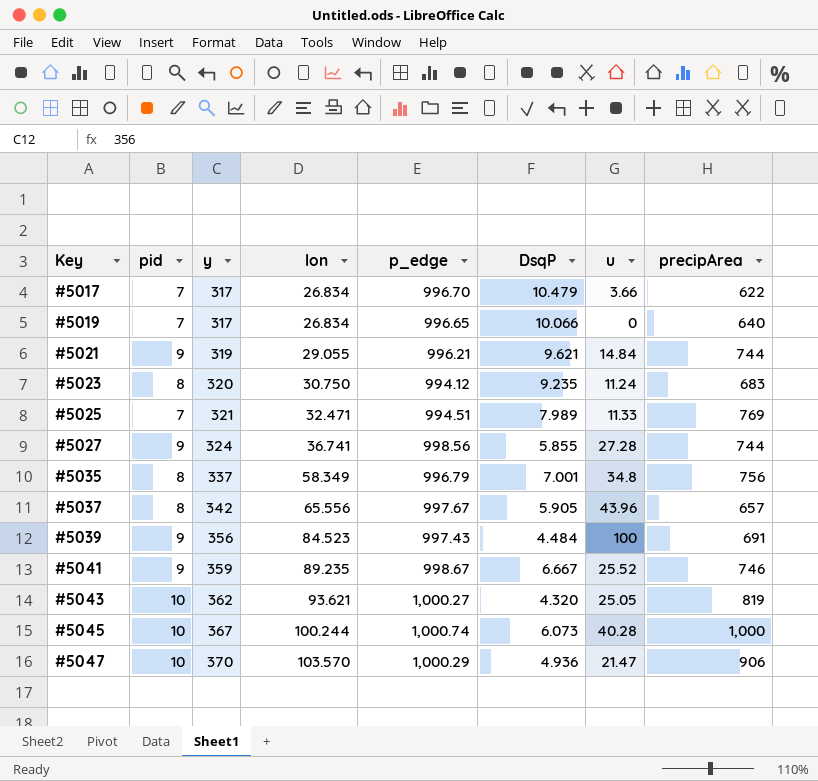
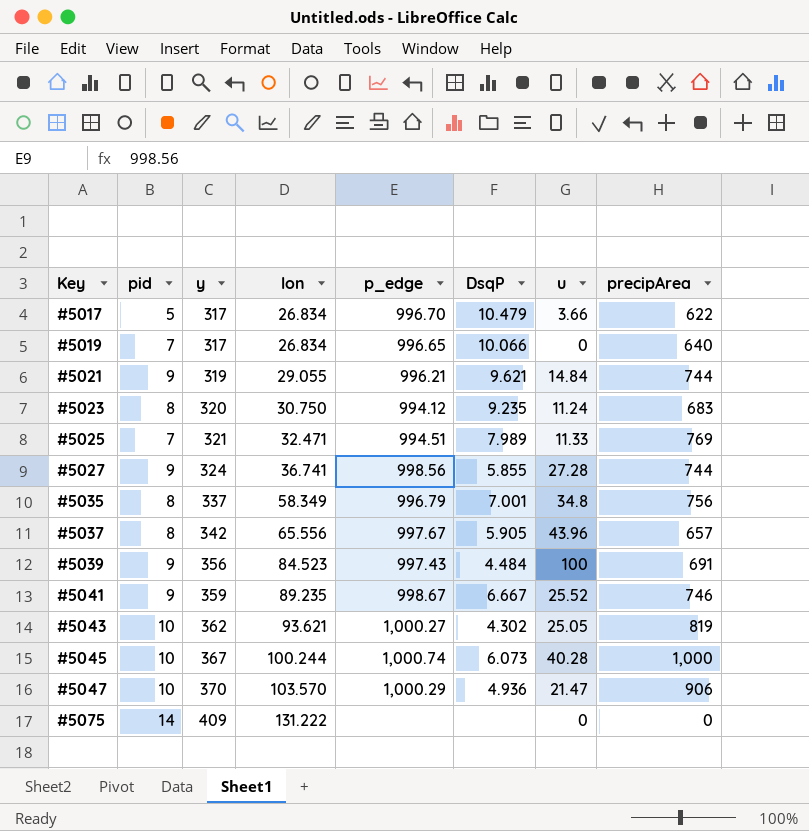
#5017 | pid: 7 -> 5
#5043 | DsqP: 4.320 -> 4.302
row #5075: none -> 14 | 409 | 131.222 | none | none | 0 | 0

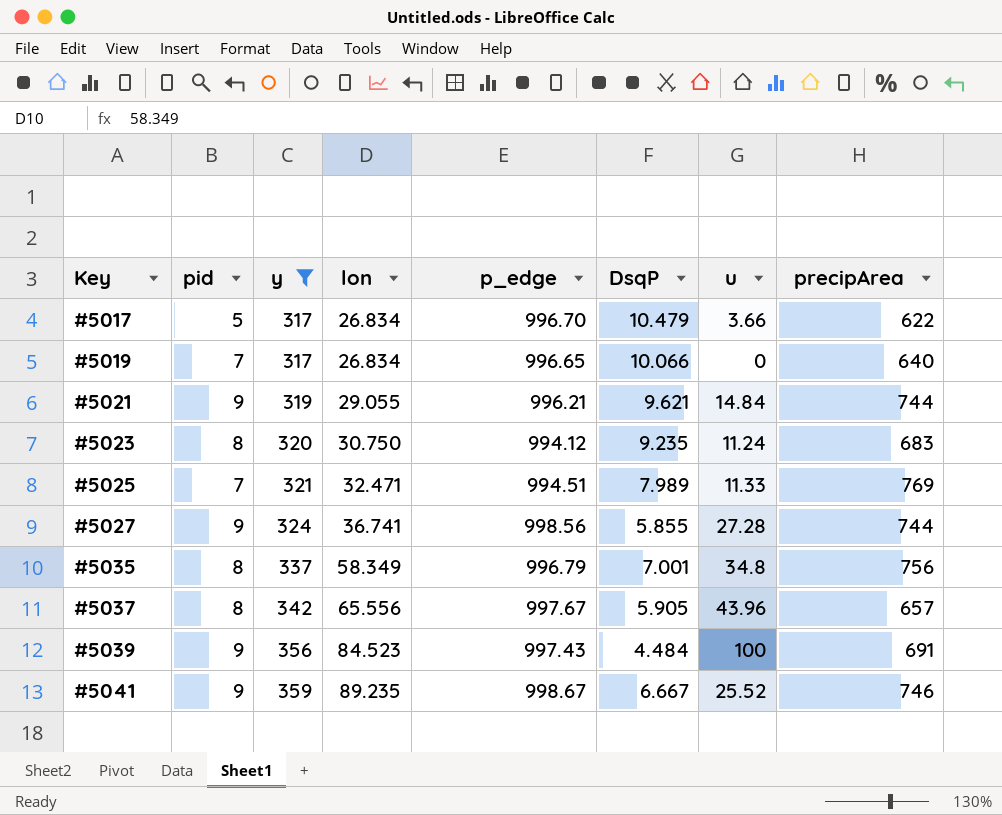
filter: none -> y <= 359

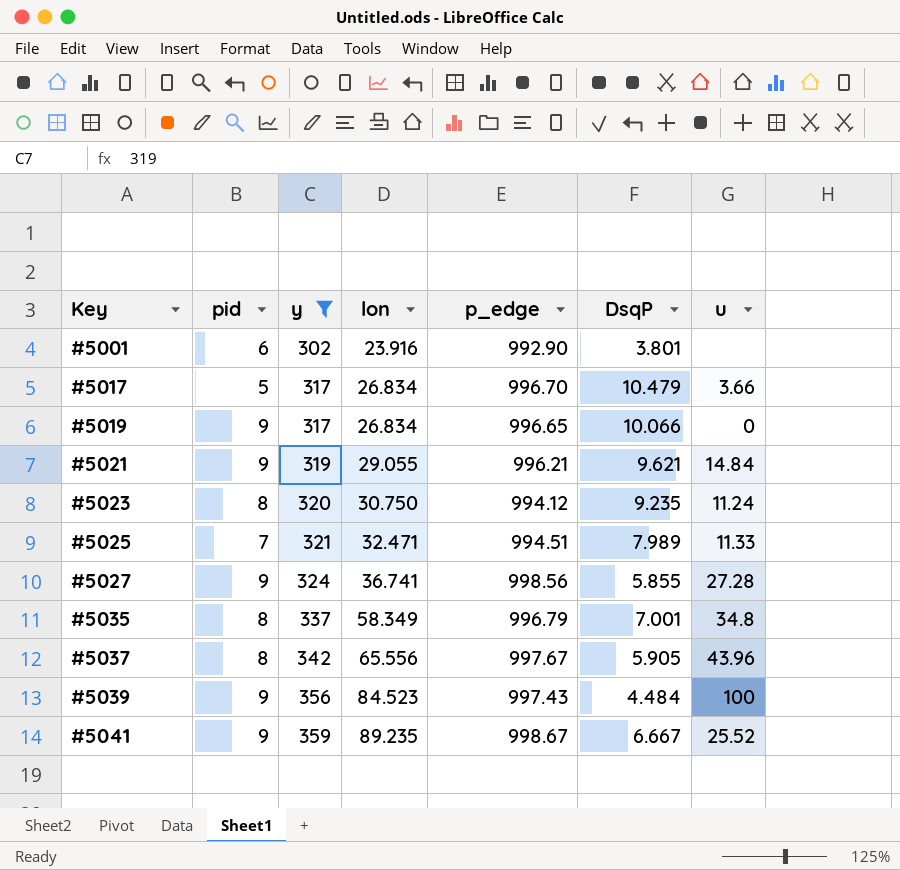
column precipArea | position: 8 -> none
row #5001: none -> 6 | 302 | 23.916 | 992.90 | 3.801 | none
#5019 | pid: 7 -> 9

